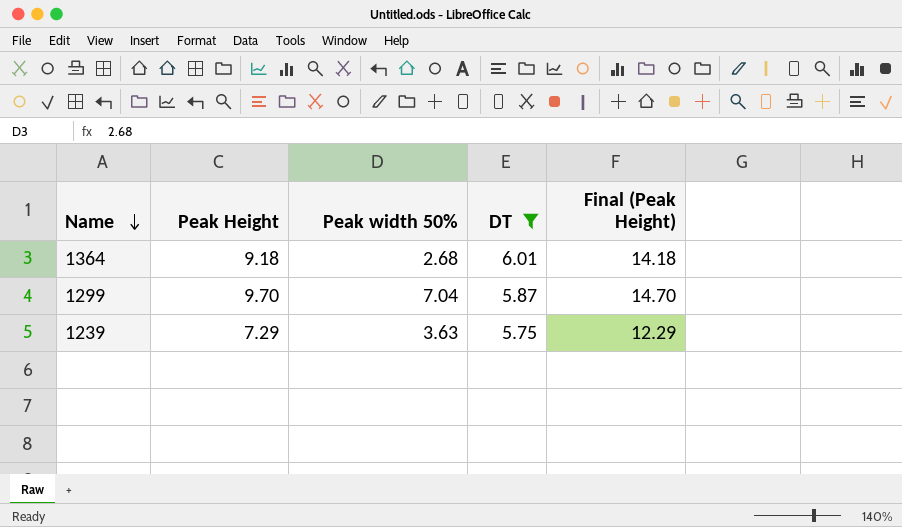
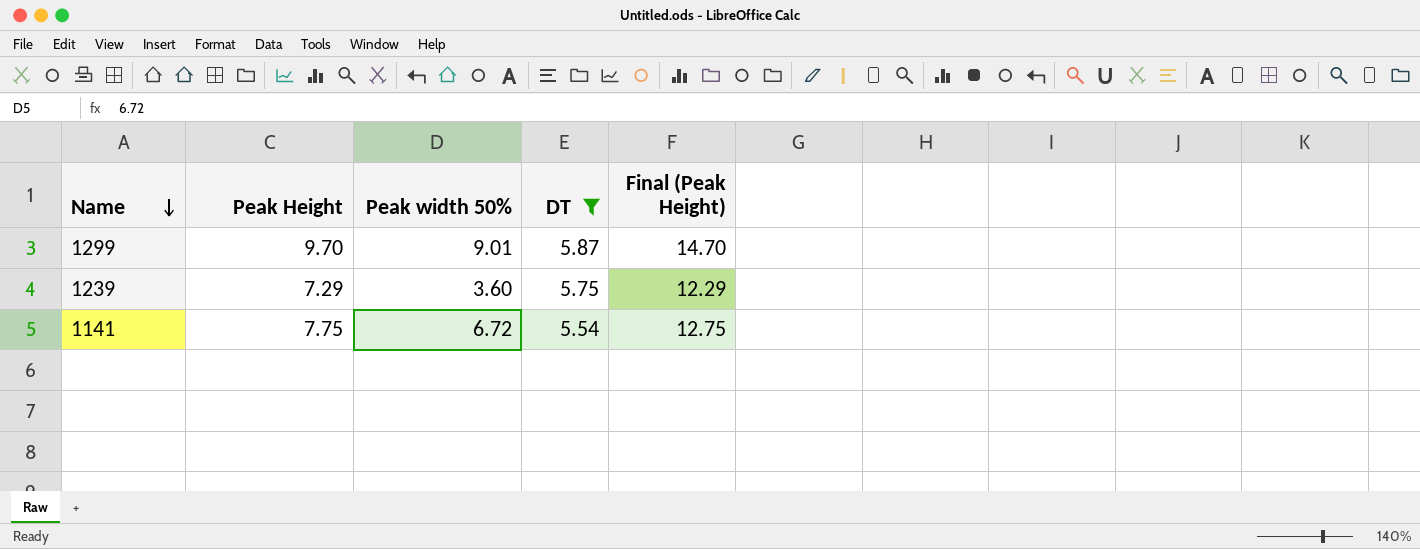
row 1364: 9.18 | 2.68 | 6.01 | 14.18 -> none
1299 | Peak width 50%: 7.04 -> 9.01
1239 | Peak width 50%: 3.63 -> 3.60
row 1141: none -> 7.75 | 6.72 | 5.54 | 12.75

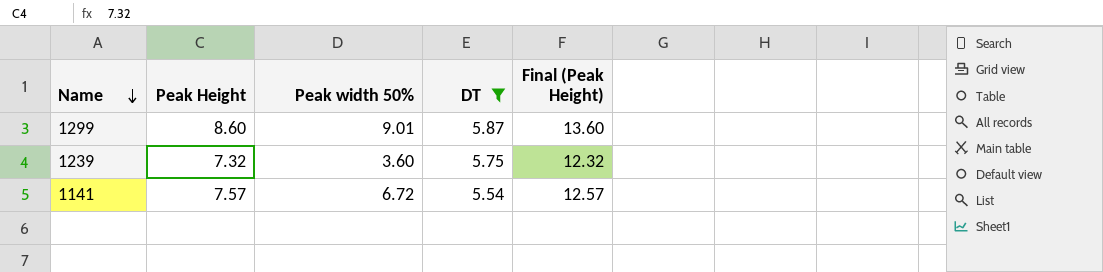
1299 | Peak Height: 9.70 -> 8.60
1299 | Final (Peak Height): 14.70 -> 13.60
1239 | Peak Height: 7.29 -> 7.32
1239 | Final (Peak Height): 12.29 -> 12.32
1141 | Peak Height: 7.75 -> 7.57
1141 | Final (Peak Height): 12.75 -> 12.57

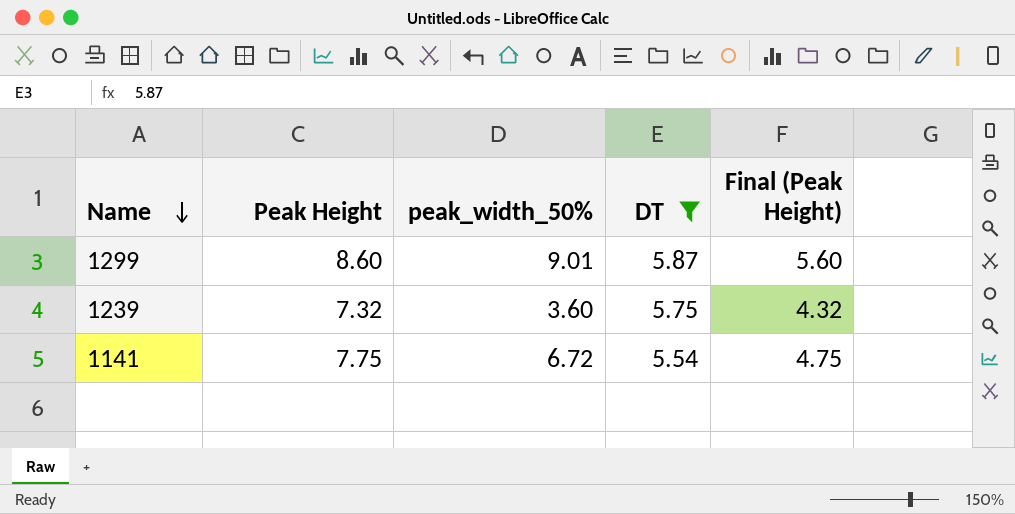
column name: Peak width 50% -> peak_width_50%
column Final (Peak Height) | formula: [Peak Height] + 5 -> [Peak Height] - 3
1141 | Peak Height: 7.57 -> 7.75

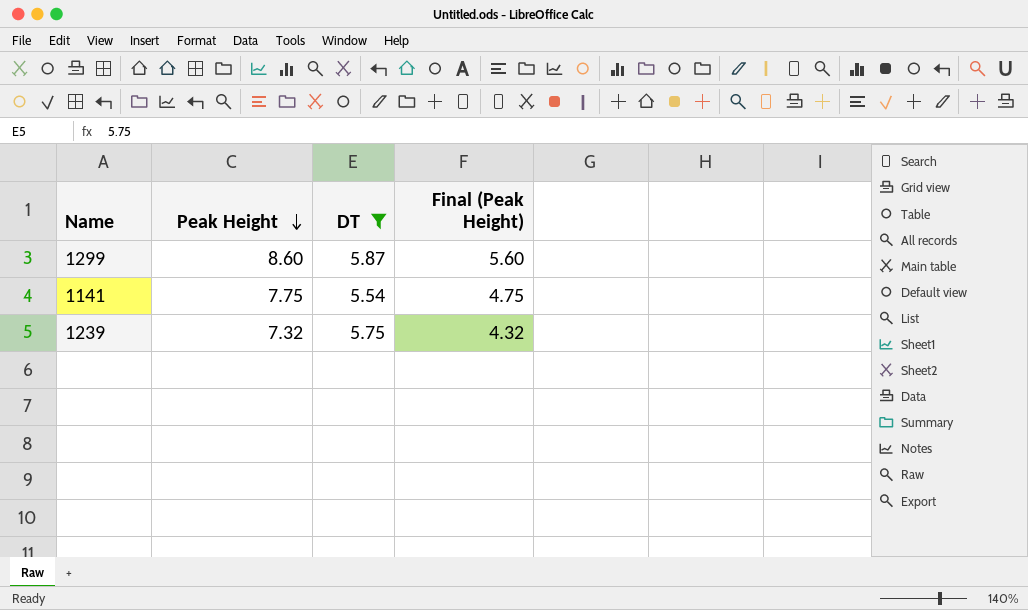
row order: Name descending -> Peak Height descending
column peak_width_50% | position: 3 -> none

